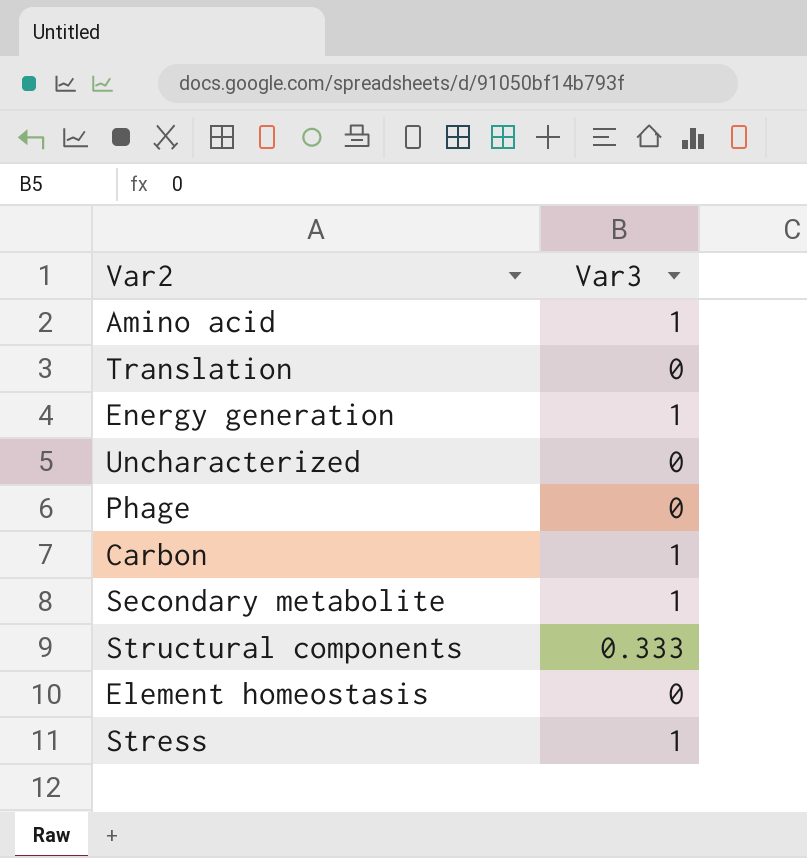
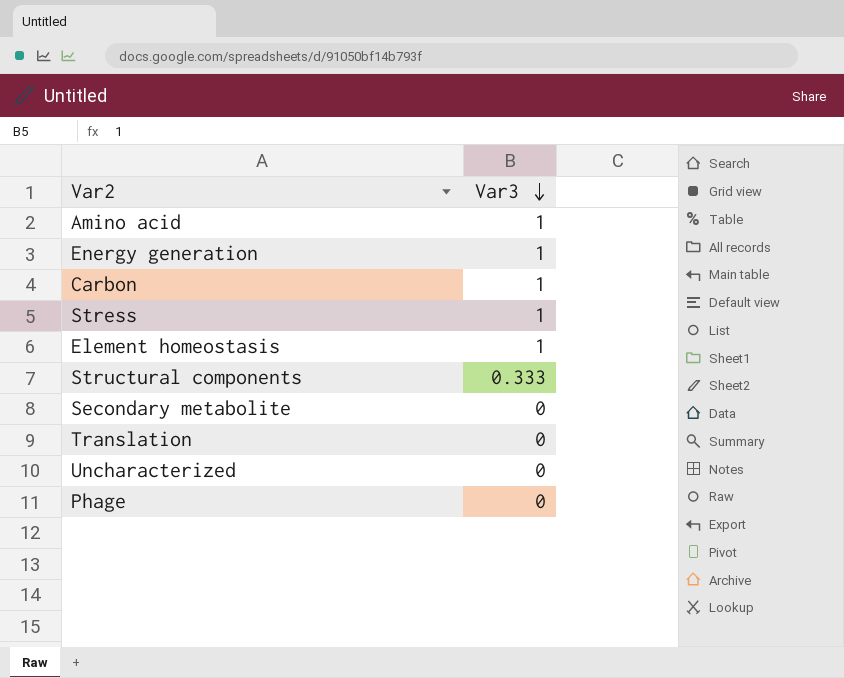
row order: none -> Var3 descending
Element homeostasis | Var3: 0 -> 1
Secondary metabolite | Var3: 1 -> 0

